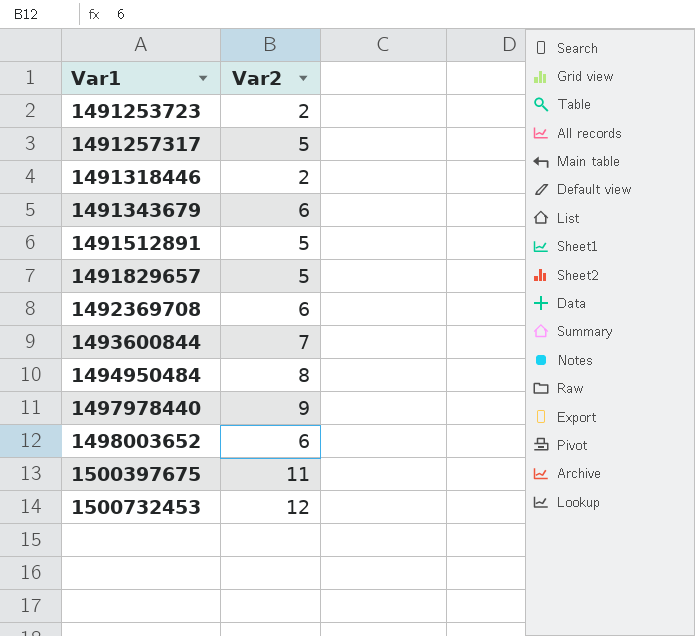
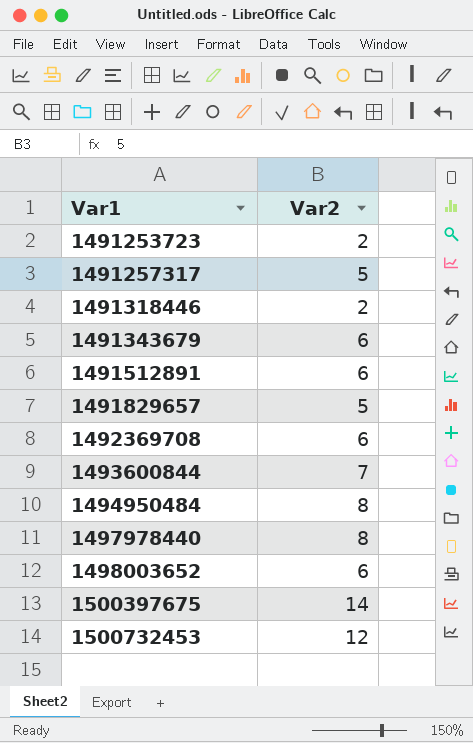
1491512891 | Var2: 5 -> 6
1497978440 | Var2: 9 -> 8
1500397675 | Var2: 11 -> 14

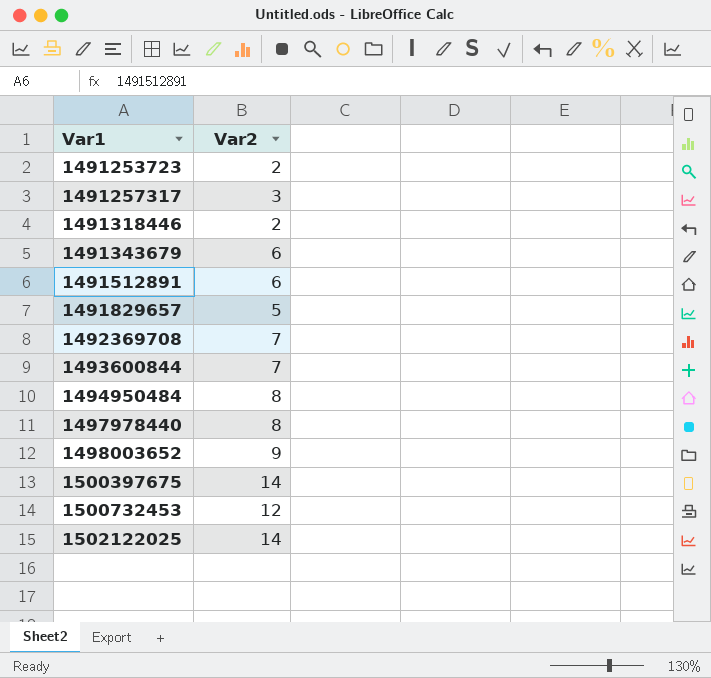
1491257317 | Var2: 5 -> 3
1492369708 | Var2: 6 -> 7
1498003652 | Var2: 6 -> 9
row 1502122025: none -> 14

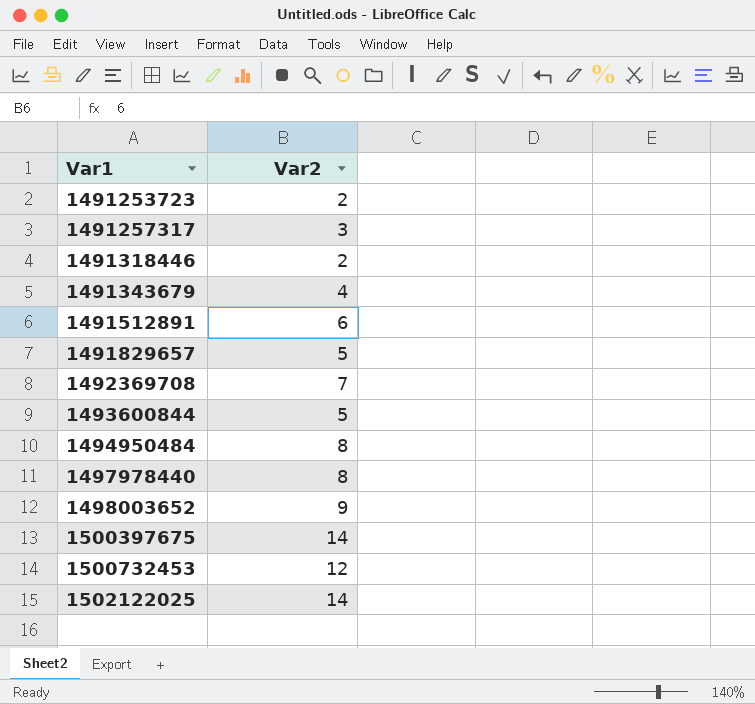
1491343679 | Var2: 6 -> 4
1493600844 | Var2: 7 -> 5

